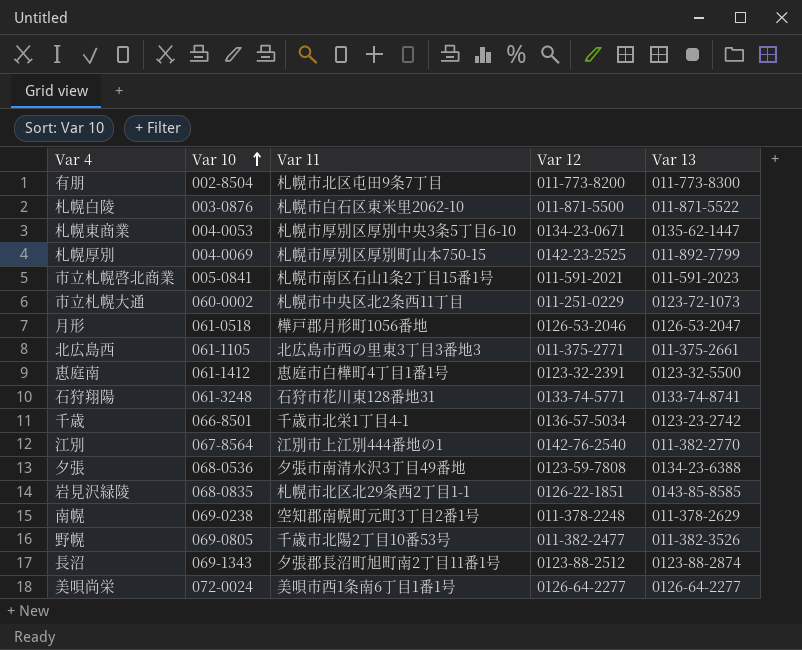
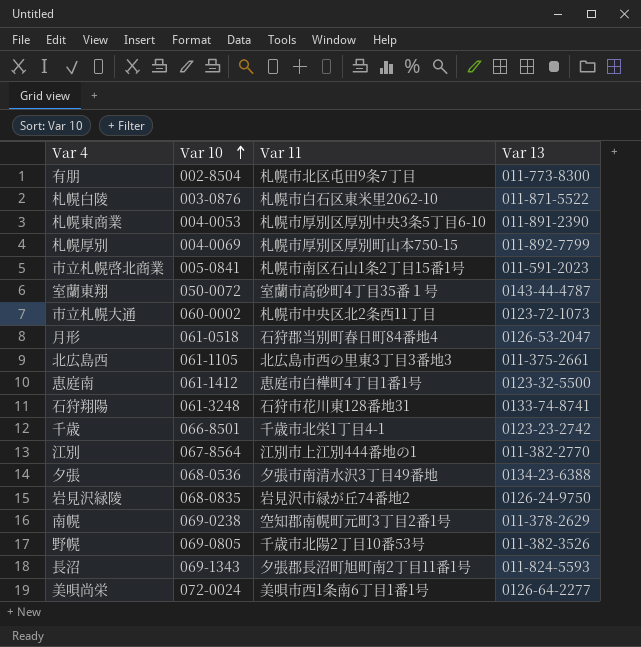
column Var 12 | position: 4 -> none
札幌東商業 | Var 13: 0135-62-1447 -> 011-891-2390
row 室蘭東翔: none -> 050-0072 | 室蘭市高砂町4丁目35番１号 | 0143-44-4787
月形 | Var 11: 樺戸郡月形町1056番地 -> 石狩郡当別町春日町84番地4
岩見沢緑陵 | Var 11: 札幌市北区北29条西2丁目1-1 -> 岩見沢市緑が丘74番地2
岩見沢緑陵 | Var 13: 0143-85-8585 -> 0126-24-9750
長沼 | Var 13: 0123-88-2874 -> 011-824-5593

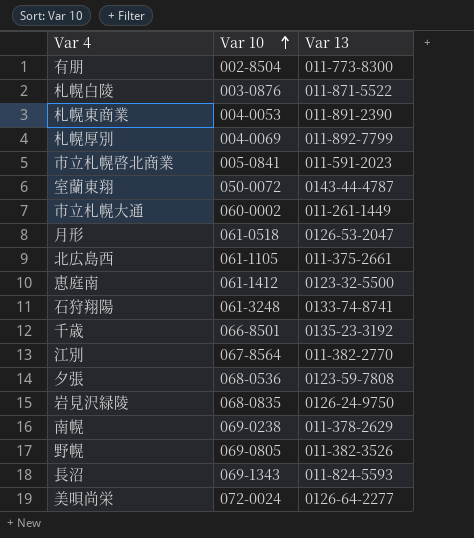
column Var 11 | position: 3 -> none
市立札幌大通 | Var 13: 0123-72-1073 -> 011-261-1449
千歳 | Var 13: 0123-23-2742 -> 0135-23-3192
夕張 | Var 13: 0134-23-6388 -> 0123-59-7808

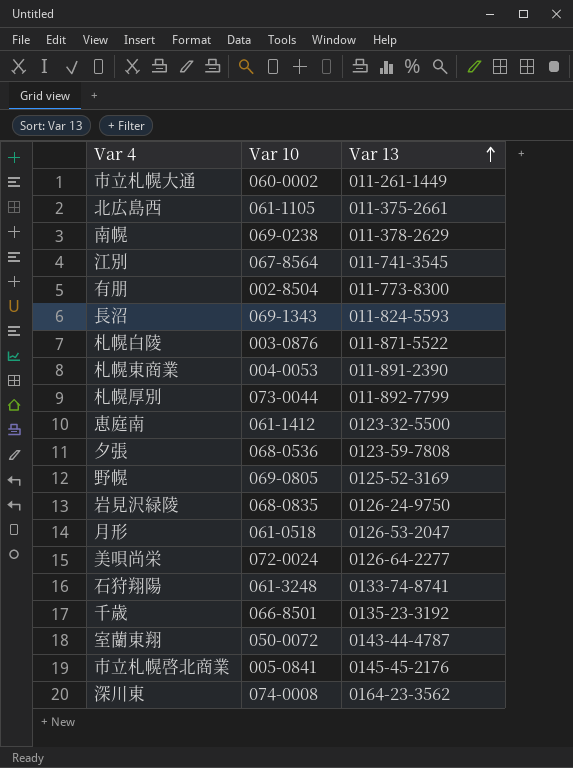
row order: Var 10 ascending -> Var 13 ascending
江別 | Var 13: 011-382-2770 -> 011-741-3545
札幌厚別 | Var 10: 004-0069 -> 073-0044
野幌 | Var 13: 011-382-3526 -> 0125-52-3169
市立札幌啓北商業 | Var 13: 011-591-2023 -> 0145-45-2176
row 深川東: none -> 074-0008 | 0164-23-3562

